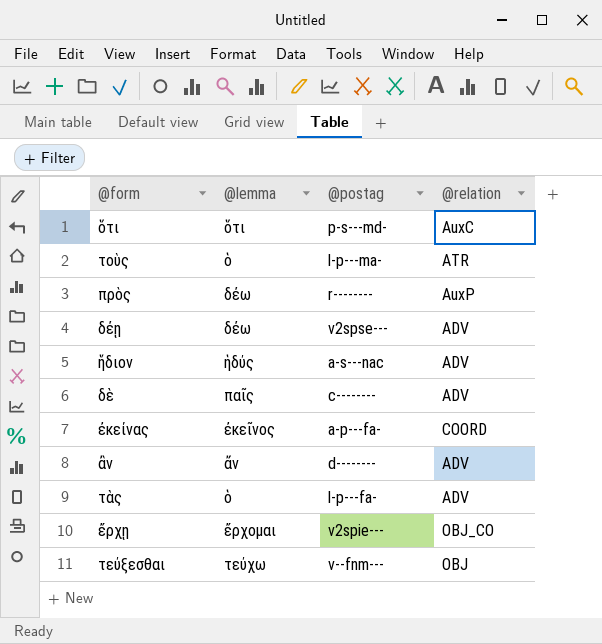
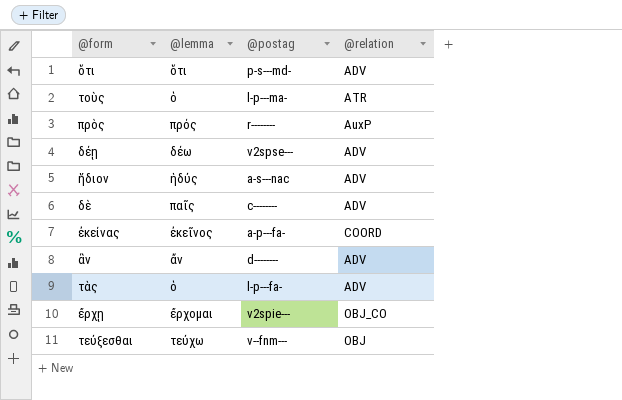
ὅτι | @relation: AuxC -> ADV
πρὸς | @lemma: δέω -> πρός

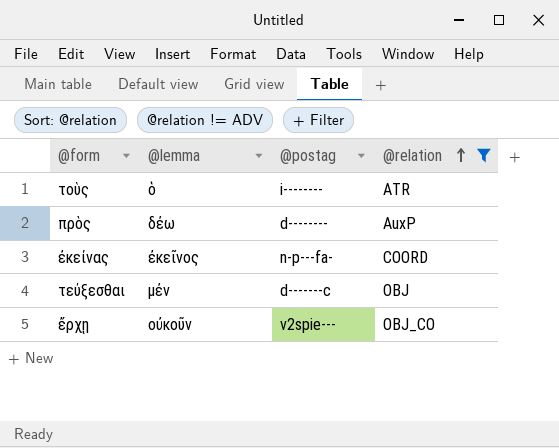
filter: none -> @relation != ADV
row order: none -> @relation ascending
τοὺς | @postag: l-p---ma- -> i--------
πρὸς | @lemma: πρός -> δέω
πρὸς | @postag: r-------- -> d--------
ἐκείνας | @postag: a-p---fa- -> n-p---fa-
τεύξεσθαι | @lemma: τεύχω -> μέν
τεύξεσθαι | @postag: v--fnm--- -> d-------c
ἔρχῃ | @lemma: ἔρχομαι -> οὐκοῦν

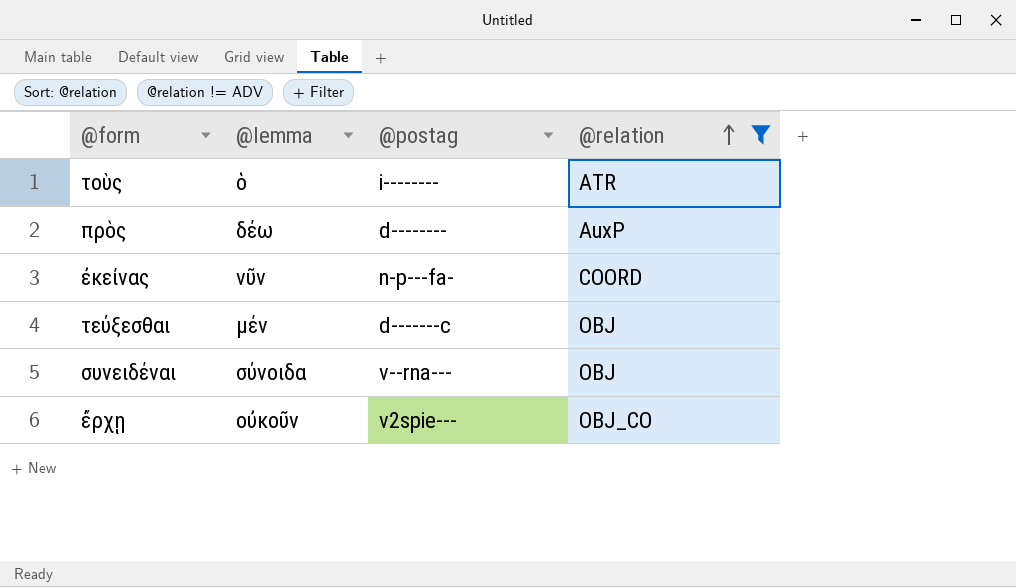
ἐκείνας | @lemma: ἐκεῖνος -> νῦν
row συνειδέναι: none -> σύνοιδα | v--rna--- | OBJ

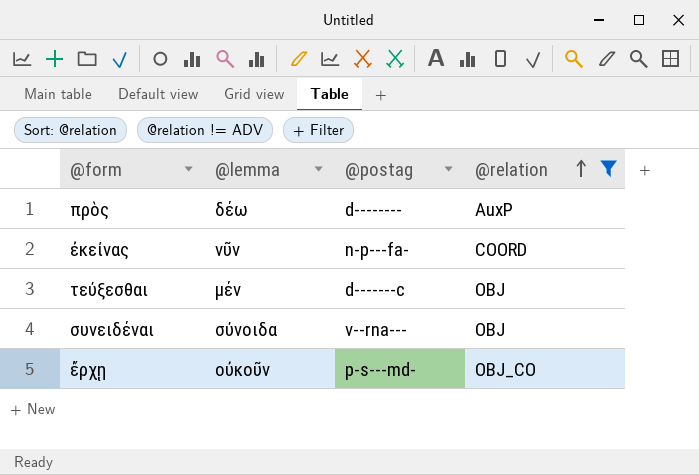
row τοὺς: ὁ | i-------- | ATR -> none
ἔρχῃ | @postag: v2spie--- -> p-s---md-

